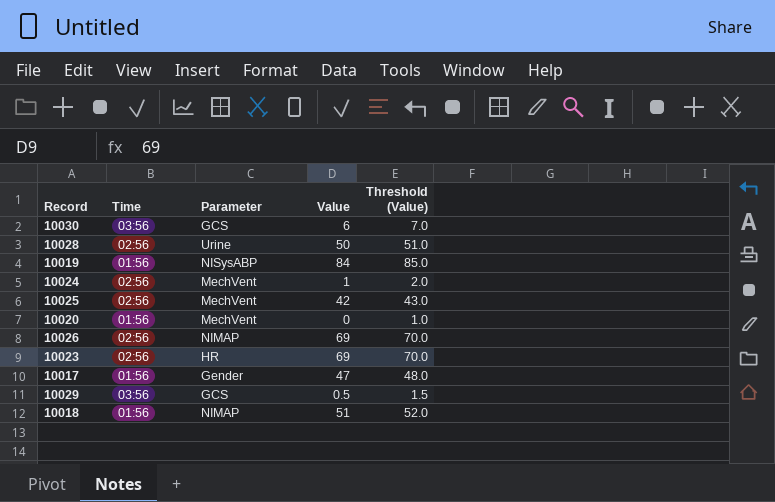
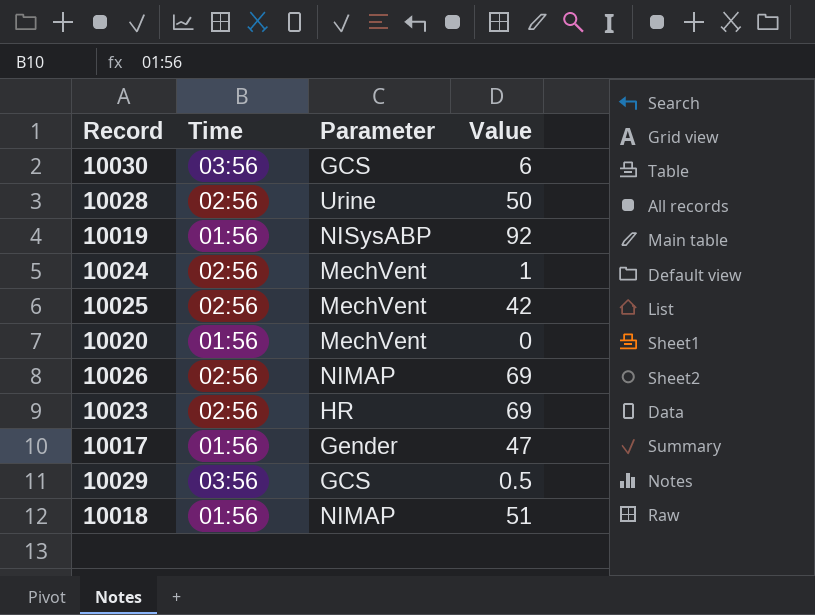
column Threshold (Value) | formula: [Value] + 1 -> none
10019 | Value: 84 -> 92

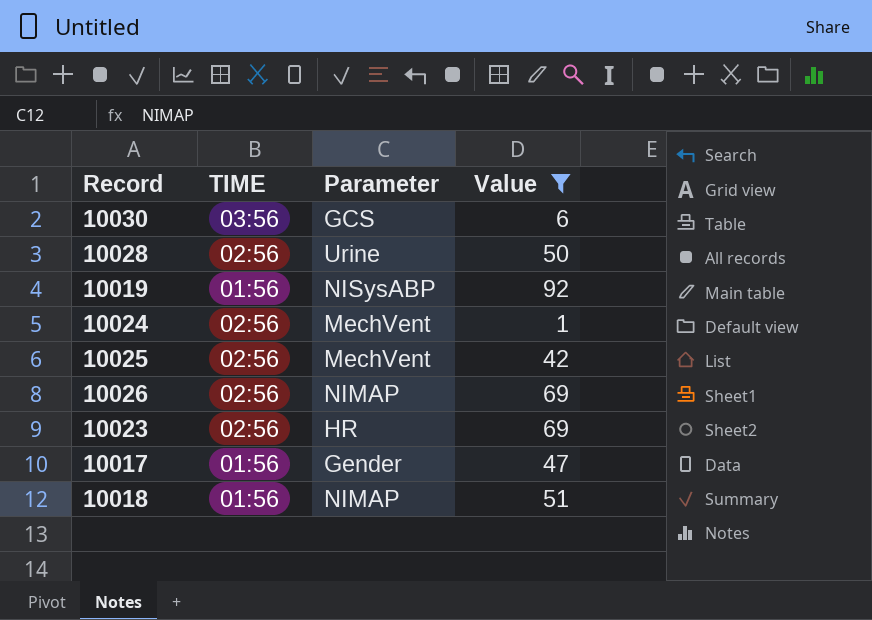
filter: none -> Value >= 1
column name: Time -> TIME

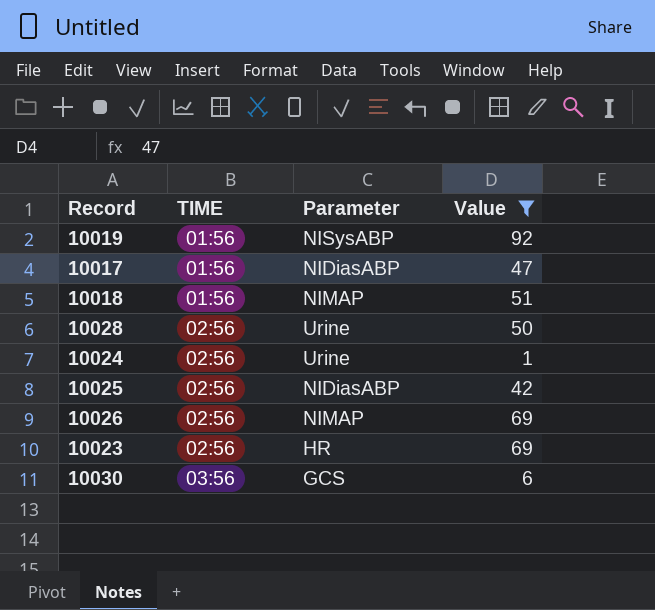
row order: none -> TIME ascending
10017 | Parameter: Gender -> NIDiasABP
10024 | Parameter: MechVent -> Urine
10025 | Parameter: MechVent -> NIDiasABP

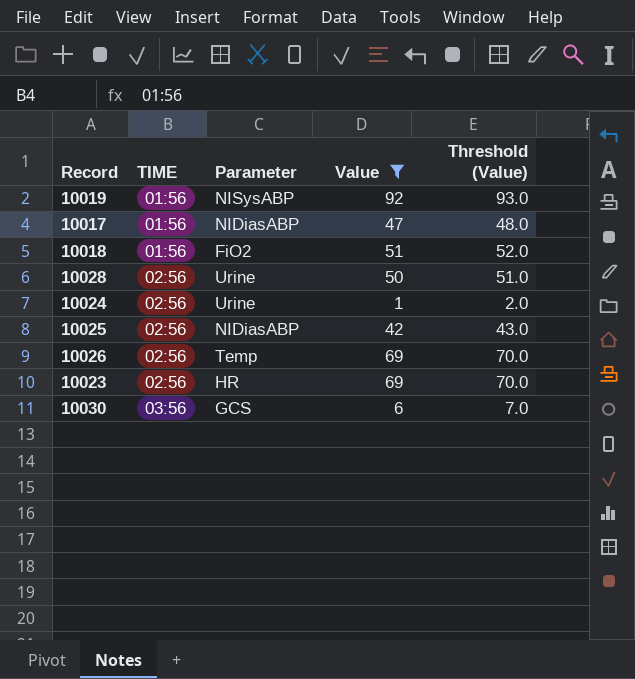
column Threshold (Value) | formula: none -> [Value] + 1
10018 | Parameter: NIMAP -> FiO2
10026 | Parameter: NIMAP -> Temp

